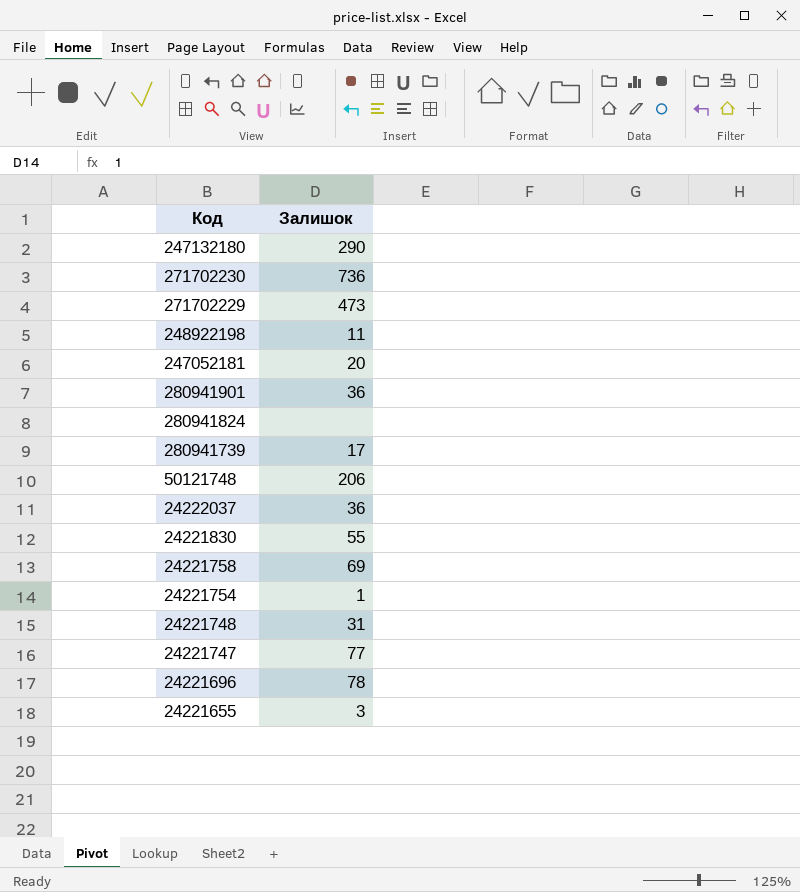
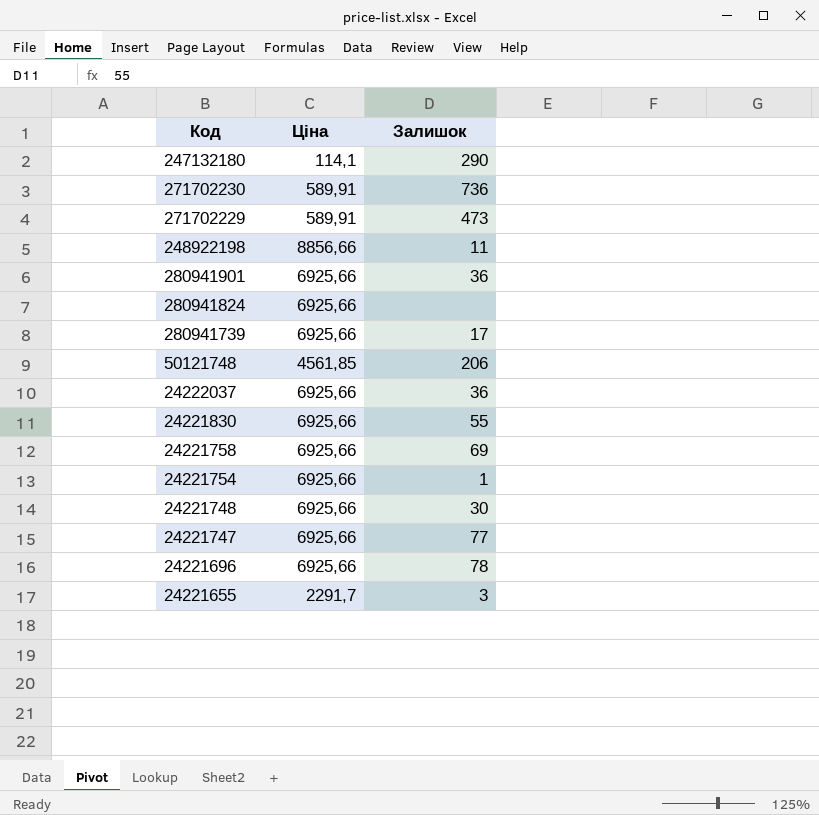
column Ціна | position: none -> 2
row 247052181: 20 -> none
24221748 | Залишок: 31 -> 30

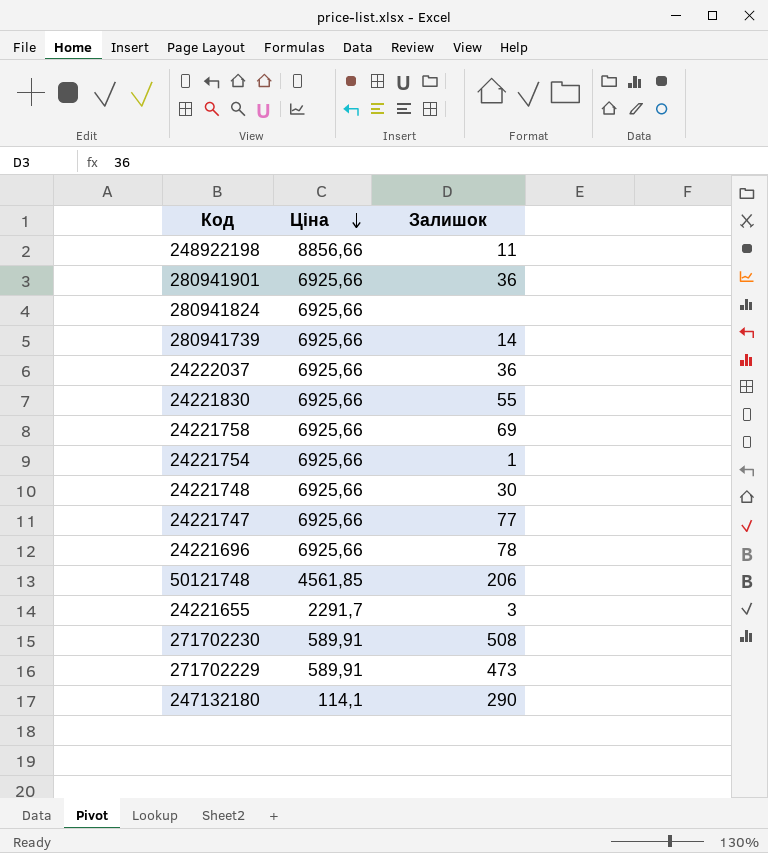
row order: none -> Ціна descending
280941739 | Залишок: 17 -> 14
271702230 | Залишок: 736 -> 508

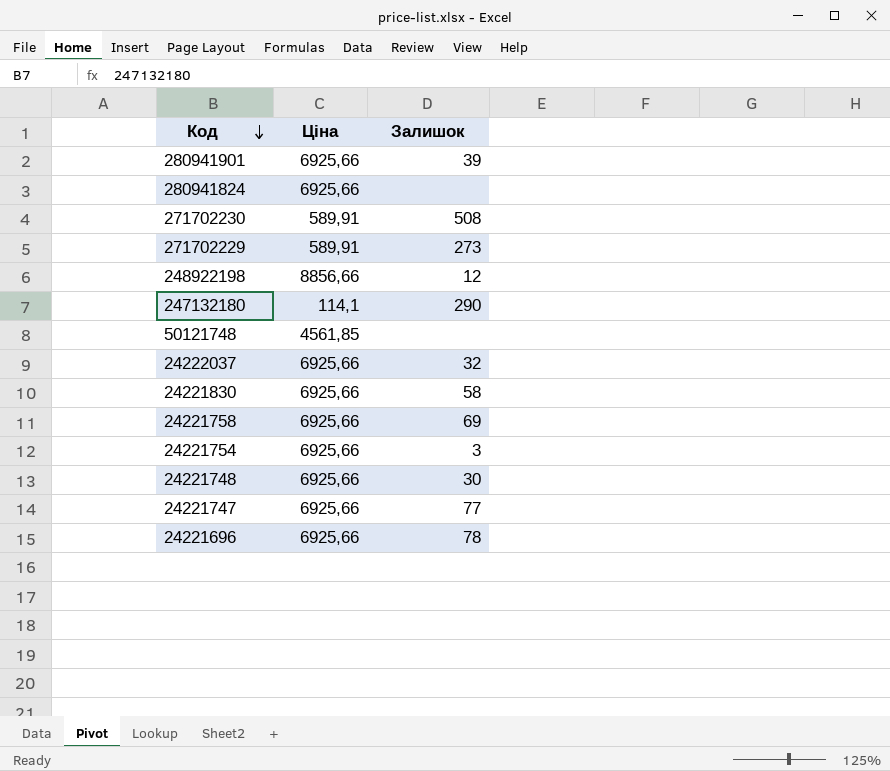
row order: Ціна descending -> Код descending
row 280941739: 6925,66 | 14 -> none
row 24221655: 2291,7 | 3 -> none
280941901 | Залишок: 36 -> 39
271702229 | Залишок: 473 -> 273
248922198 | Залишок: 11 -> 12
50121748 | Залишок: 206 -> none
24222037 | Залишок: 36 -> 32
24221830 | Залишок: 55 -> 58
24221754 | Залишок: 1 -> 3

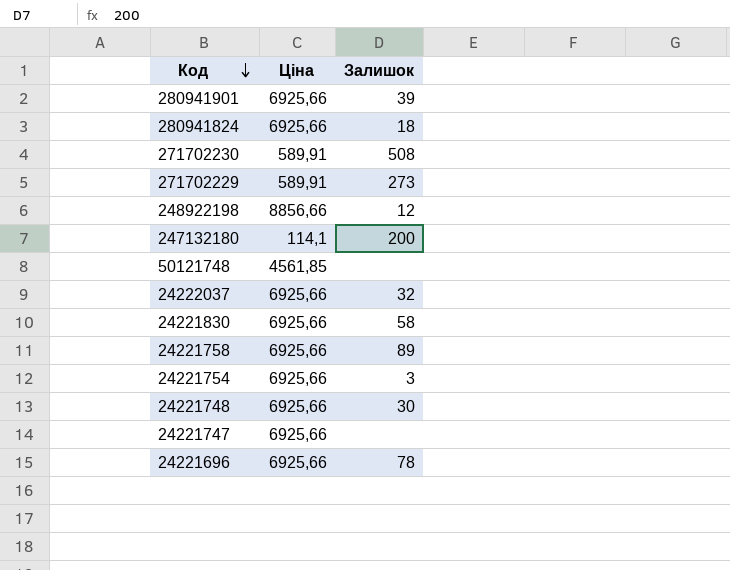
280941824 | Залишок: none -> 18
247132180 | Залишок: 290 -> 200
24221758 | Залишок: 69 -> 89
24221747 | Залишок: 77 -> none

